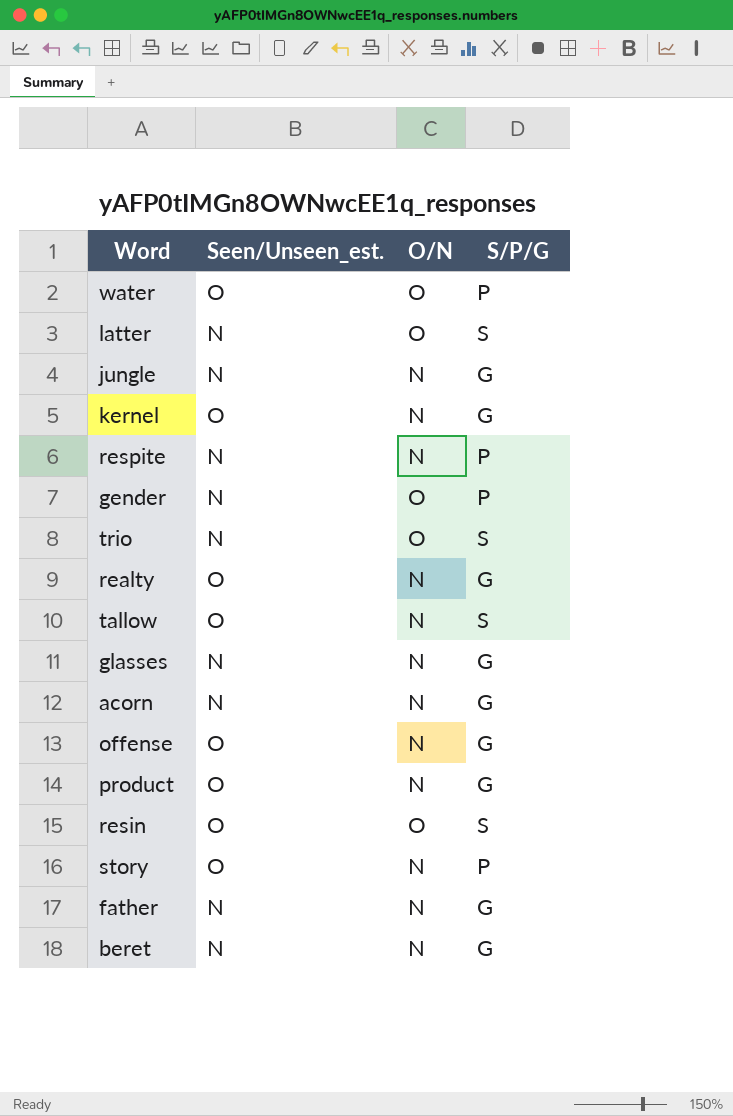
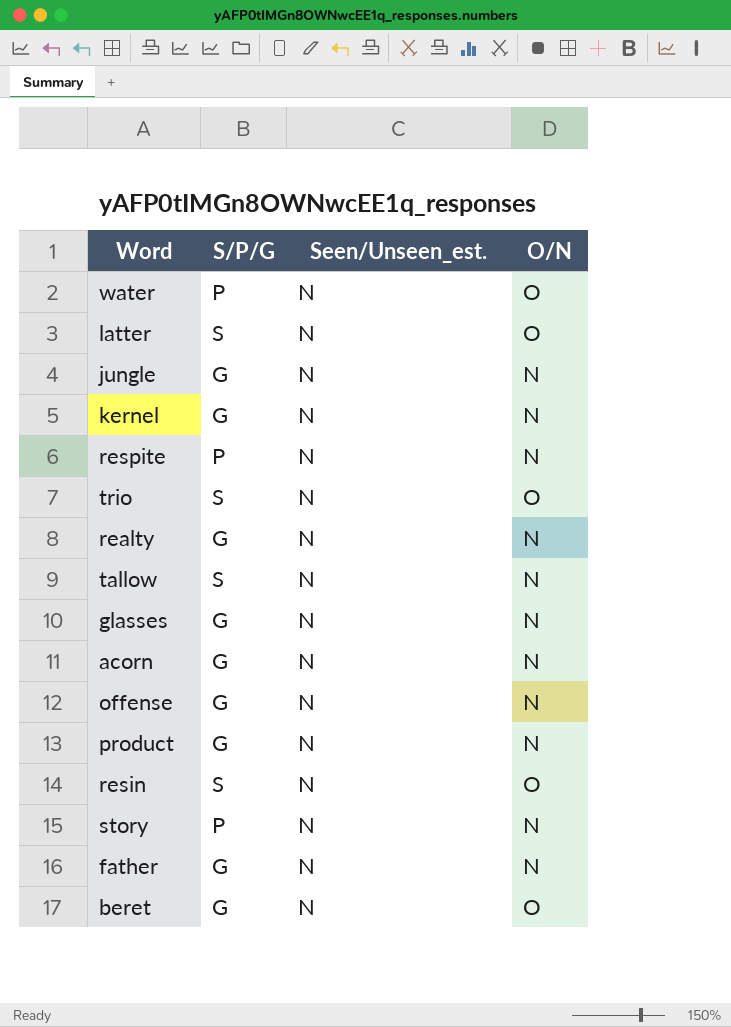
column S/P/G | position: 4 -> 2
row gender: N | O | P -> none
water | Seen/Unseen_est.: O -> N
kernel | Seen/Unseen_est.: O -> N
realty | Seen/Unseen_est.: O -> N
tallow | Seen/Unseen_est.: O -> N
offense | Seen/Unseen_est.: O -> N
product | Seen/Unseen_est.: O -> N
resin | Seen/Unseen_est.: O -> N
story | Seen/Unseen_est.: O -> N
beret | O/N: N -> O

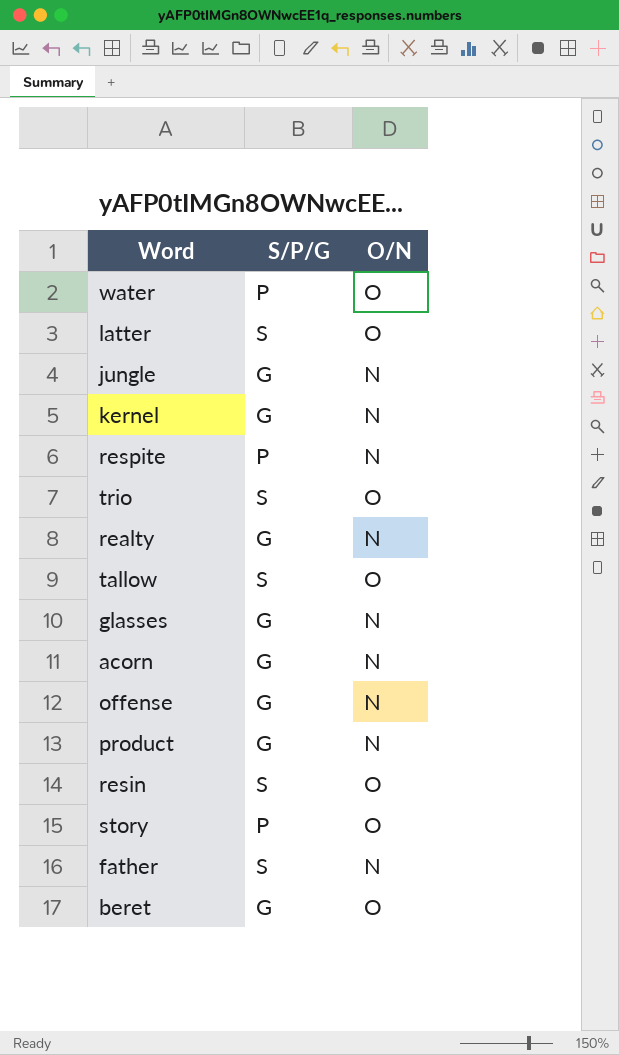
column Seen/Unseen_est. | position: 3 -> none
tallow | O/N: N -> O
story | O/N: N -> O
father | S/P/G: G -> S

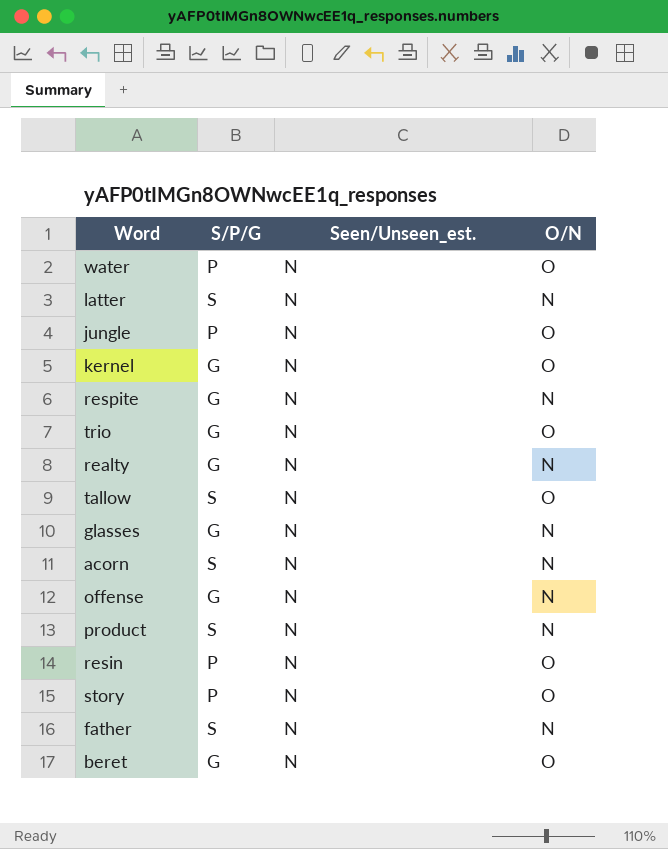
column Seen/Unseen_est. | position: none -> 3
latter | O/N: O -> N
jungle | S/P/G: G -> P
jungle | O/N: N -> O
kernel | O/N: N -> O
respite | S/P/G: P -> G
trio | S/P/G: S -> G
acorn | S/P/G: G -> S
product | S/P/G: G -> S
resin | S/P/G: S -> P

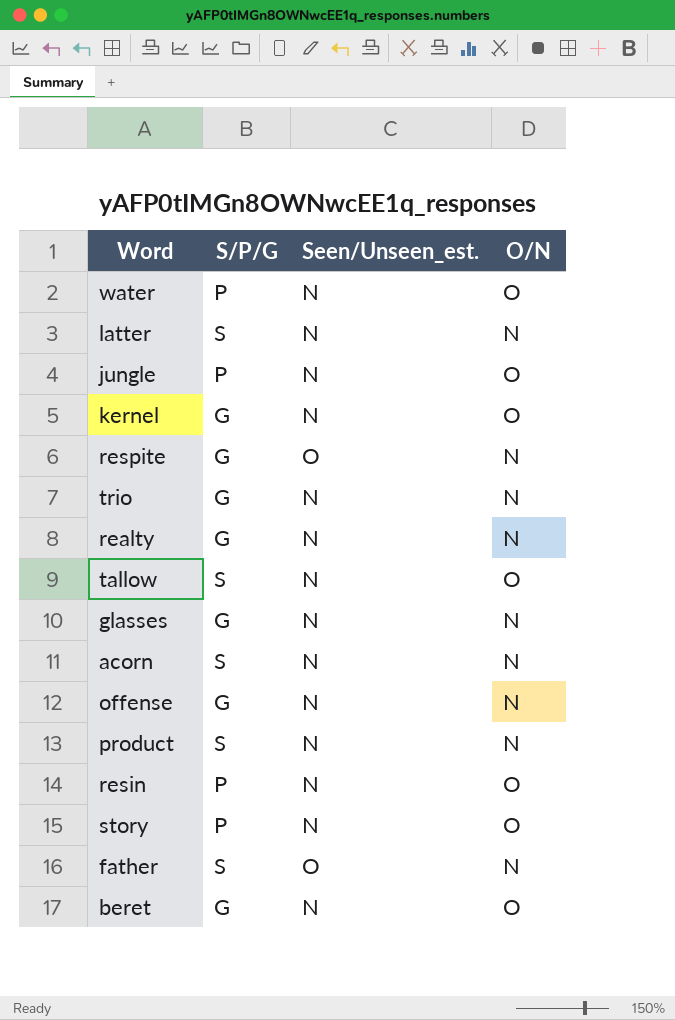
respite | Seen/Unseen_est.: N -> O
trio | O/N: O -> N
father | Seen/Unseen_est.: N -> O

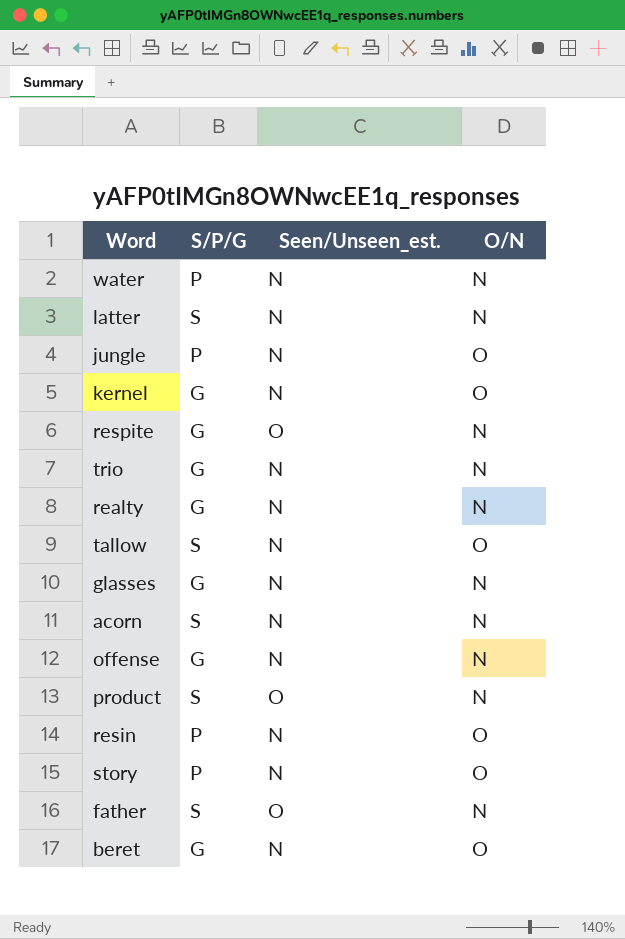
water | O/N: O -> N
product | Seen/Unseen_est.: N -> O

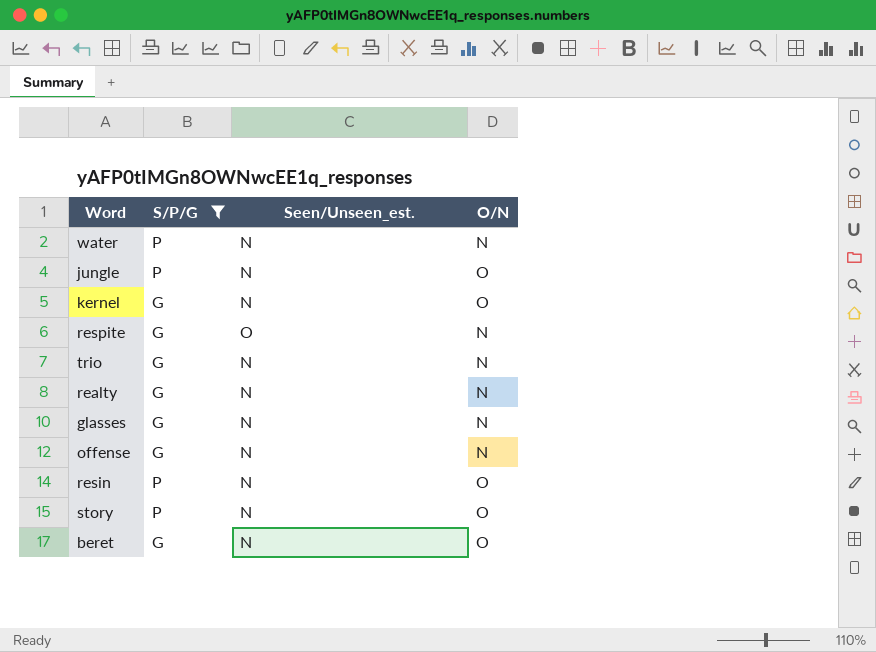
filter: none -> S/P/G != S

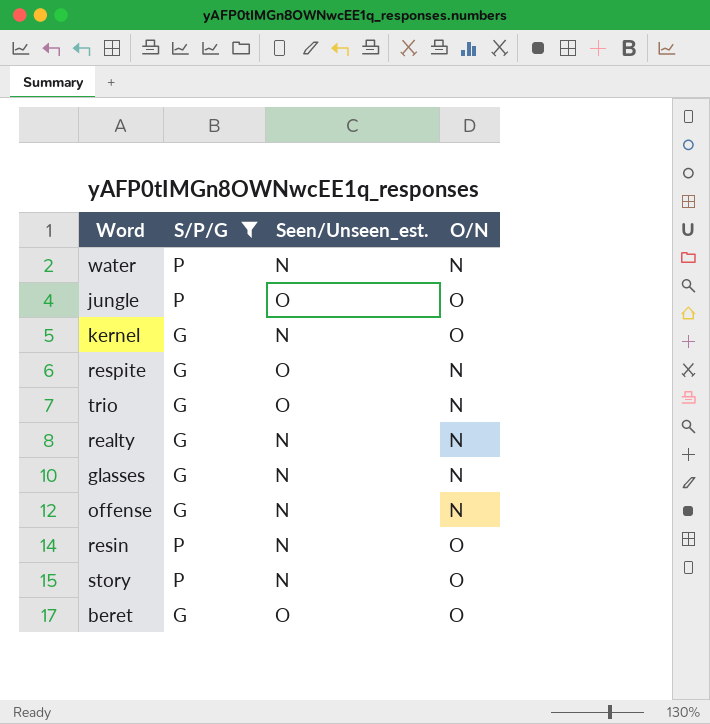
jungle | Seen/Unseen_est.: N -> O
trio | Seen/Unseen_est.: N -> O
beret | Seen/Unseen_est.: N -> O

